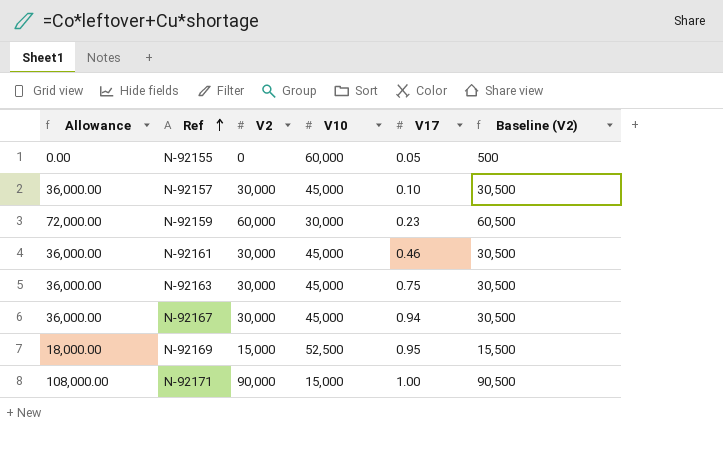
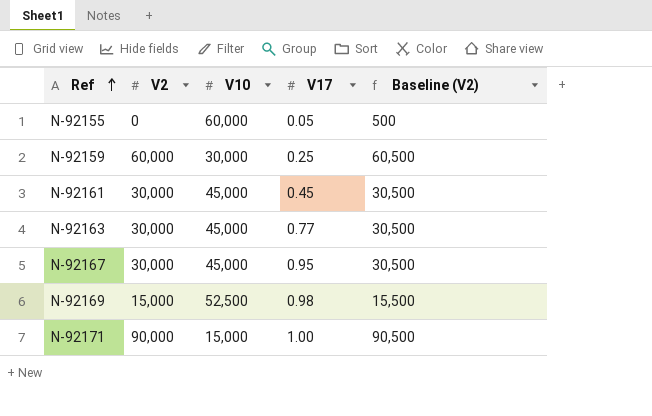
column Allowance | formula: [V2] * 1.2 -> none
row N-92157: 36,000.00 | 30,000 | 45,000 | 0.10 | 30,500 -> none
N-92159 | V17: 0.23 -> 0.25
N-92161 | V17: 0.46 -> 0.45
N-92163 | V17: 0.75 -> 0.77
N-92167 | V17: 0.94 -> 0.95
N-92169 | V17: 0.95 -> 0.98

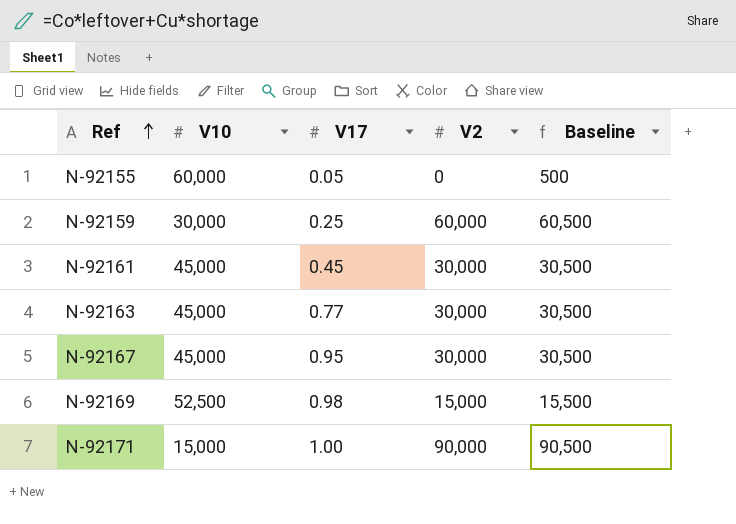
column V2 | position: 2 -> 4
column name: Baseline (V2) -> Baseline

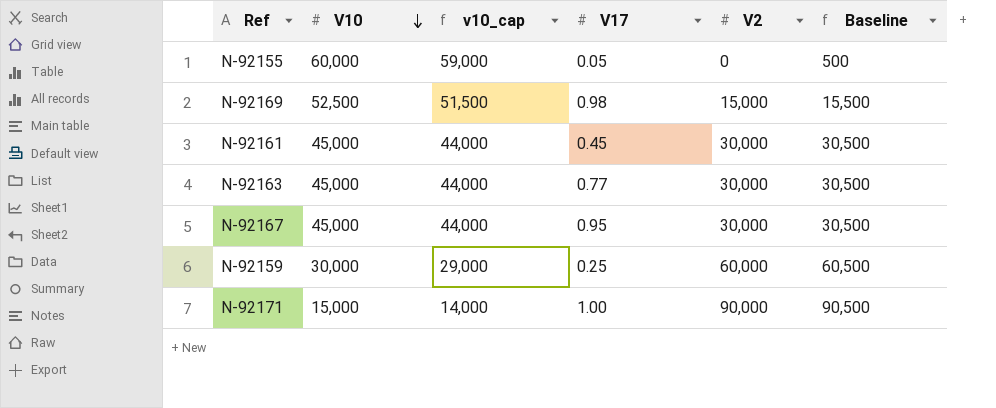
row order: Ref ascending -> V10 descending
column v10_cap | formula: none -> [V10] - 1000

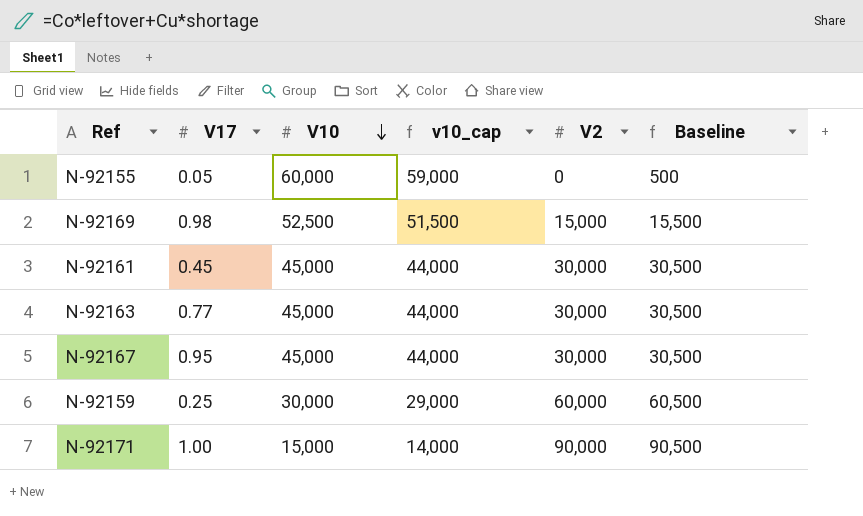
column V17 | position: 4 -> 2

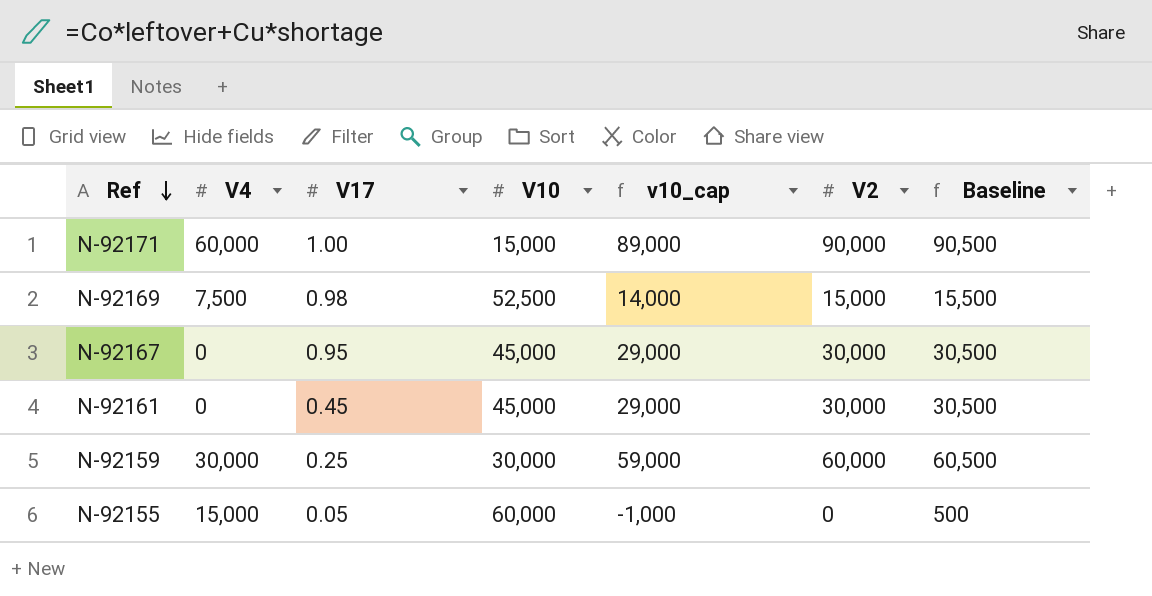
row order: V10 descending -> Ref descending
column V4 | position: none -> 2
column v10_cap | formula: [V10] - 1000 -> [V2] - 1000
row N-92163: 0.77 | 45,000 | 44,000 | 30,000 | 30,500 -> none

